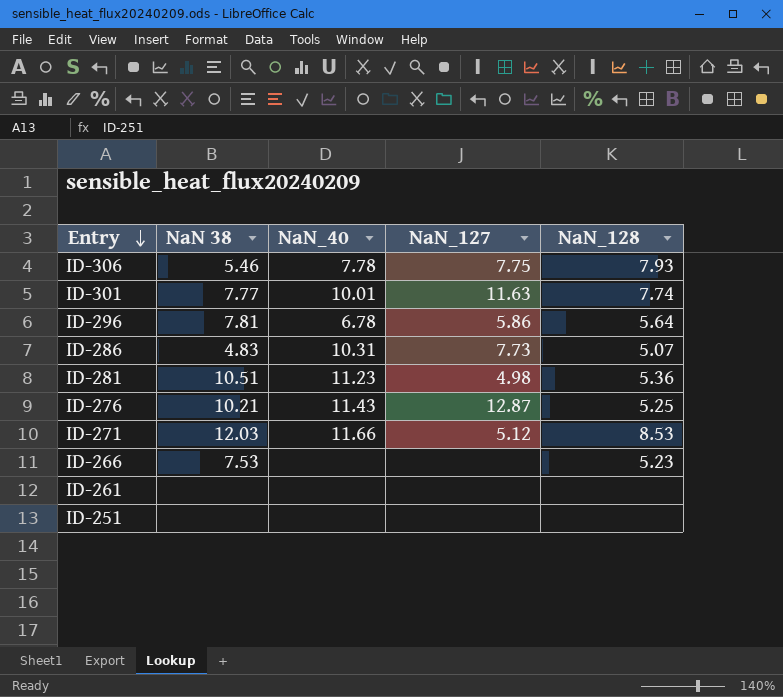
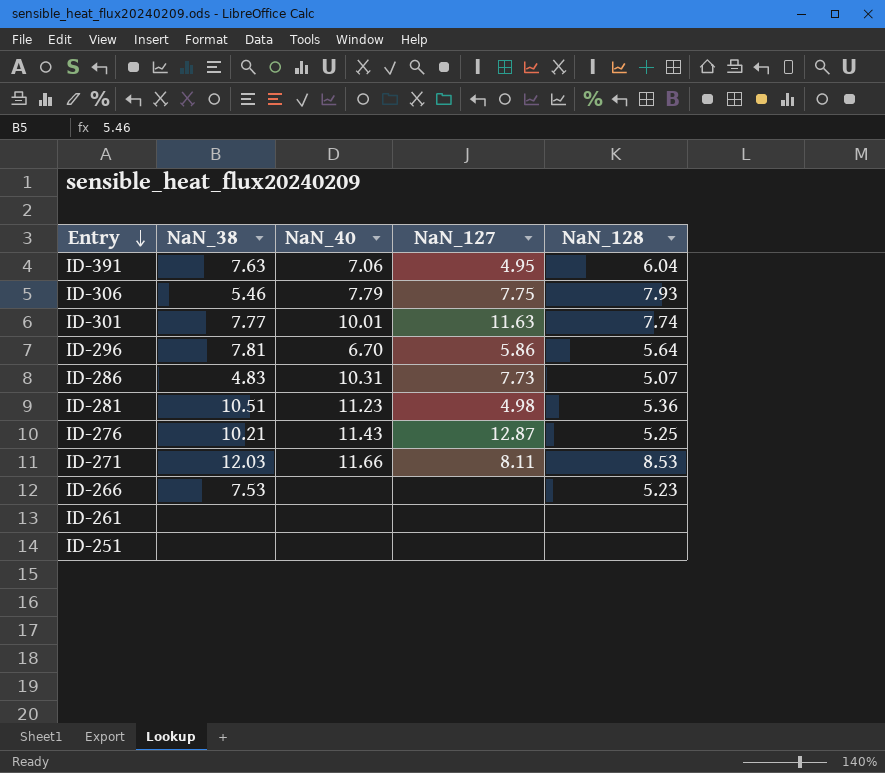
column name: NaN 38 -> NaN_38
row ID-391: none -> 7.63 | 7.06 | 4.95 | 6.04
ID-306 | NaN_40: 7.78 -> 7.79
ID-296 | NaN_40: 6.78 -> 6.70
ID-271 | NaN_127: 5.12 -> 8.11

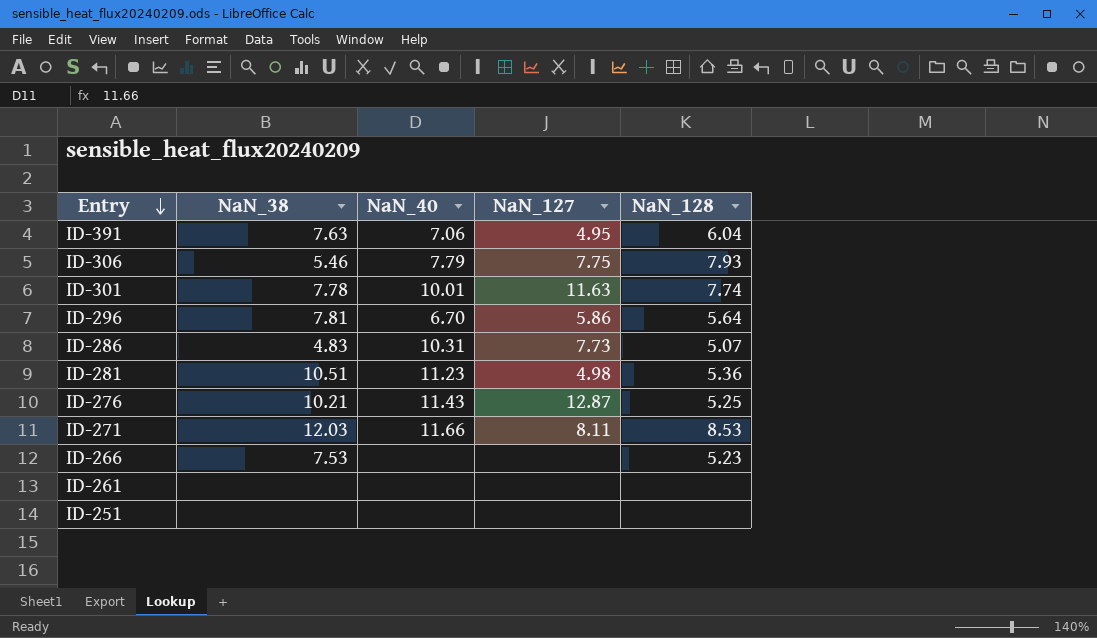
ID-301 | NaN_38: 7.77 -> 7.78

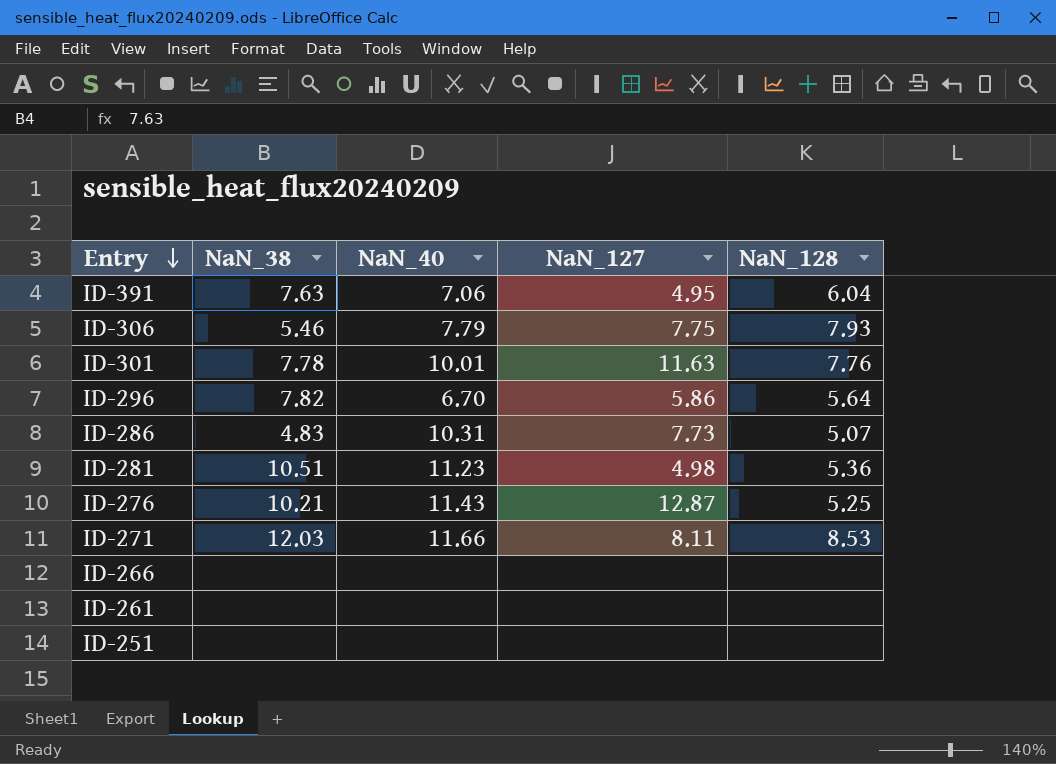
ID-301 | NaN_128: 7.74 -> 7.76
ID-296 | NaN_38: 7.81 -> 7.82
ID-266 | NaN_38: 7.53 -> none
ID-266 | NaN_128: 5.23 -> none

